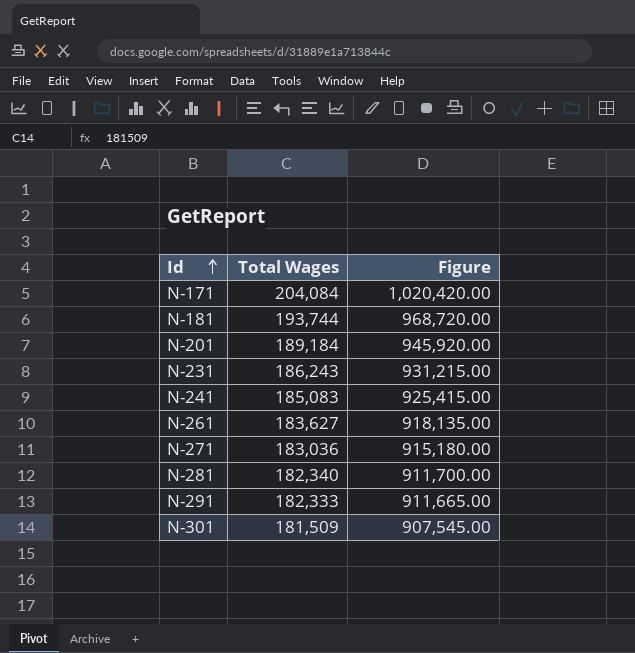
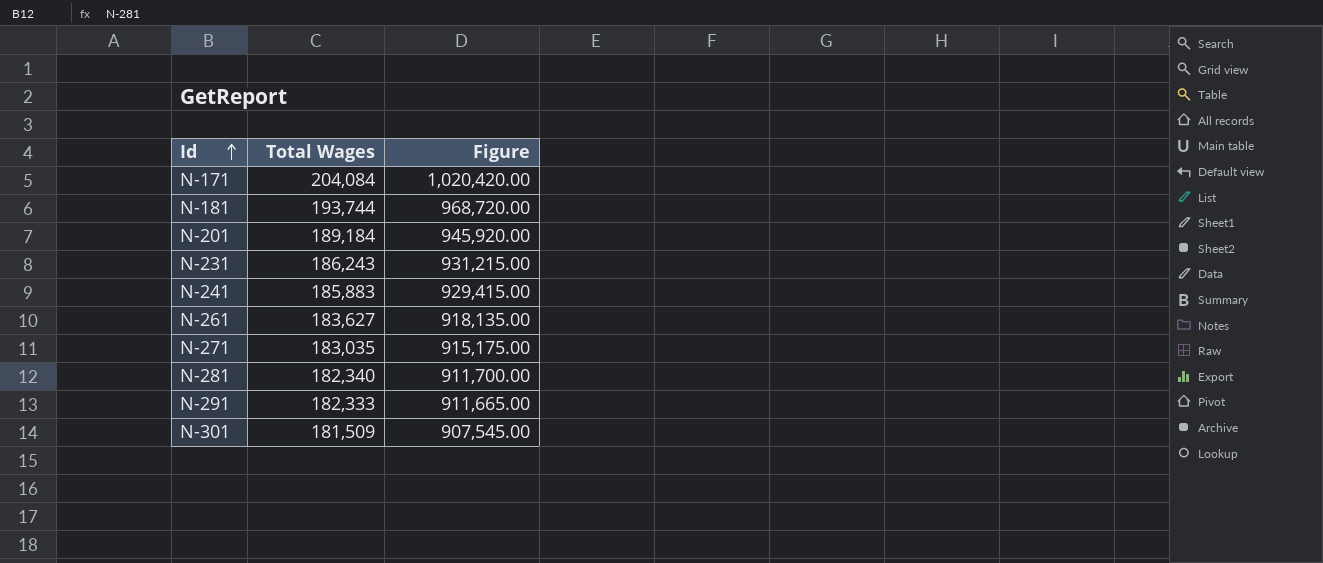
N-241 | Total Wages: 185,083 -> 185,883
N-241 | Figure: 925,415.00 -> 929,415.00
N-271 | Total Wages: 183,036 -> 183,035
N-271 | Figure: 915,180.00 -> 915,175.00

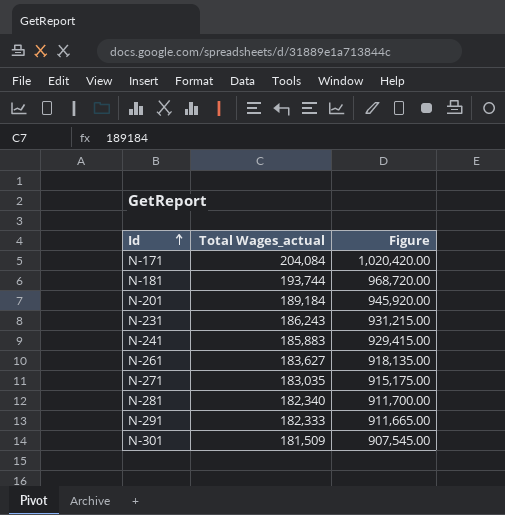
column name: Total Wages -> Total Wages_actual

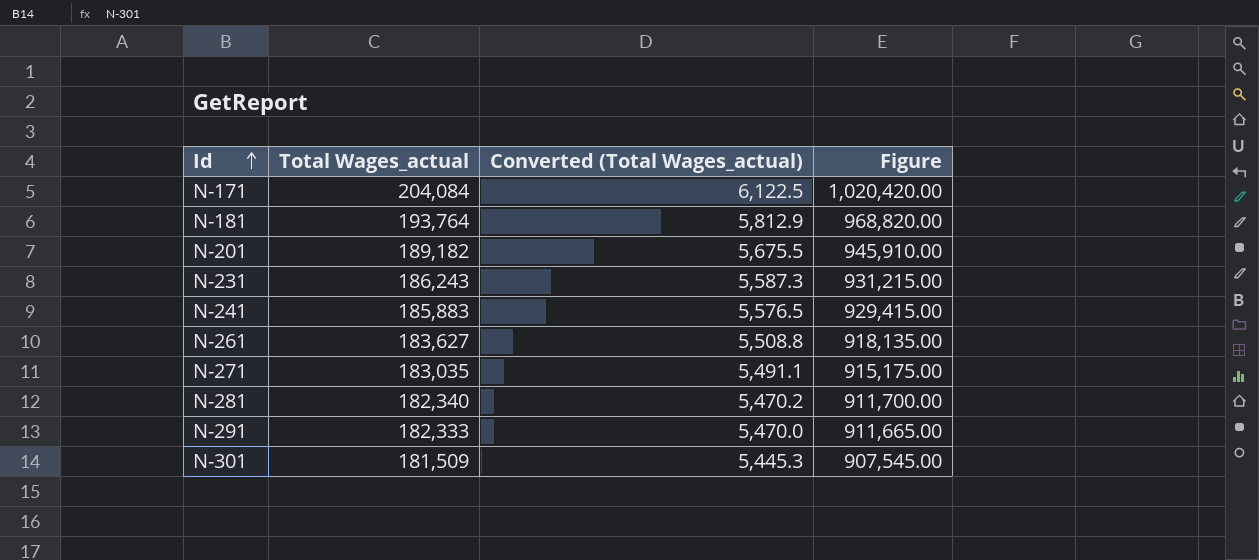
column Converted (Total Wages_actual) | formula: none -> [Total Wages_actual] * 0.03
N-181 | Total Wages_actual: 193,744 -> 193,764
N-181 | Figure: 968,720.00 -> 968,820.00
N-201 | Total Wages_actual: 189,184 -> 189,182
N-201 | Figure: 945,920.00 -> 945,910.00

